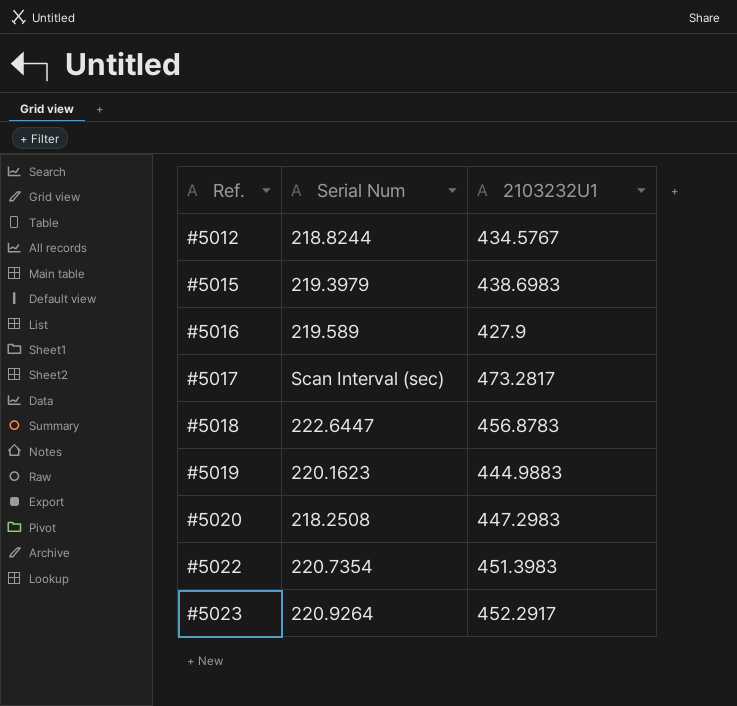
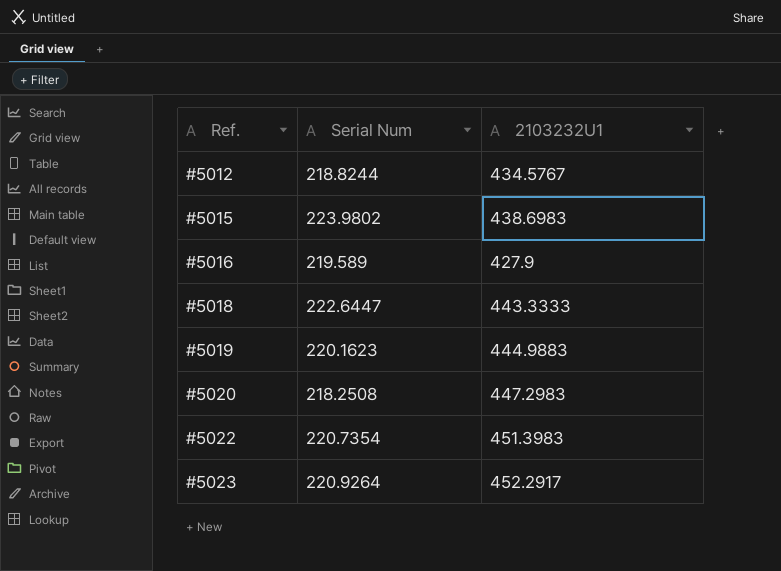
row #5017: Scan Interval (sec) | 473.2817 -> none
#5015 | Serial Num: 219.3979 -> 223.9802
#5018 | 2103232U1: 456.8783 -> 443.3333

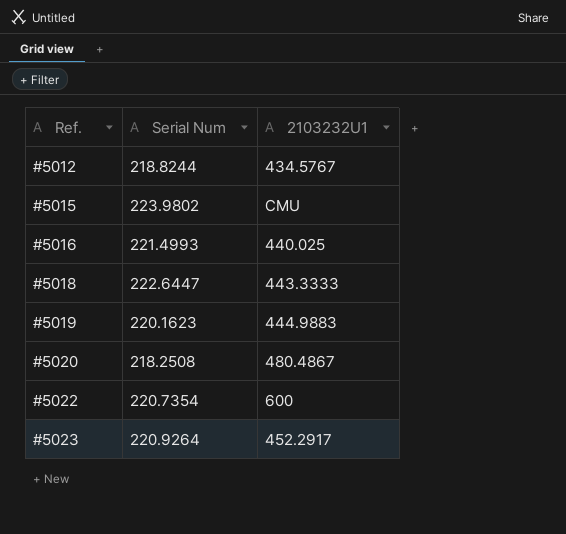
#5015 | 2103232U1: 438.6983 -> CMU
#5016 | Serial Num: 219.589 -> 221.4993
#5016 | 2103232U1: 427.9 -> 440.025
#5020 | 2103232U1: 447.2983 -> 480.4867
#5022 | 2103232U1: 451.3983 -> 600

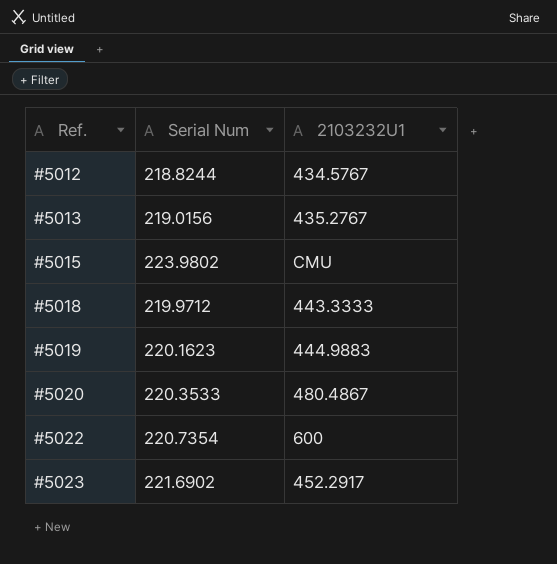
row #5016: 221.4993 | 440.025 -> none
row #5013: none -> 219.0156 | 435.2767
#5018 | Serial Num: 222.6447 -> 219.9712
#5020 | Serial Num: 218.2508 -> 220.3533
#5023 | Serial Num: 220.9264 -> 221.6902

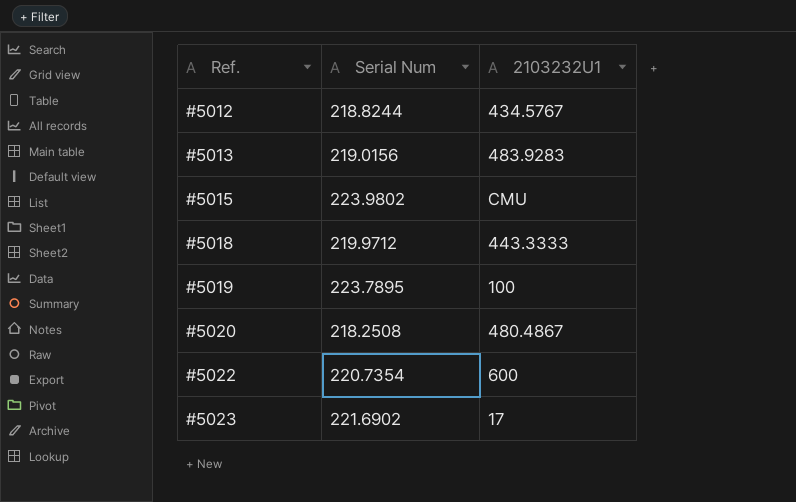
#5013 | 2103232U1: 435.2767 -> 483.9283
#5019 | Serial Num: 220.1623 -> 223.7895
#5019 | 2103232U1: 444.9883 -> 100
#5020 | Serial Num: 220.3533 -> 218.2508
#5023 | 2103232U1: 452.2917 -> 17

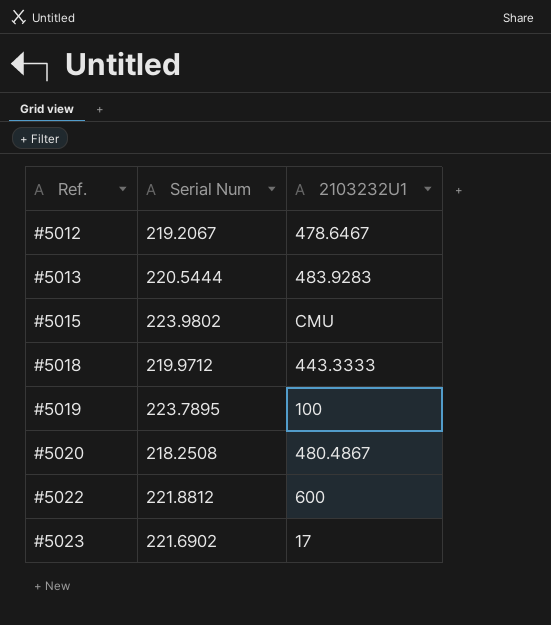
#5012 | Serial Num: 218.8244 -> 219.2067
#5012 | 2103232U1: 434.5767 -> 478.6467
#5013 | Serial Num: 219.0156 -> 220.5444
#5022 | Serial Num: 220.7354 -> 221.8812

